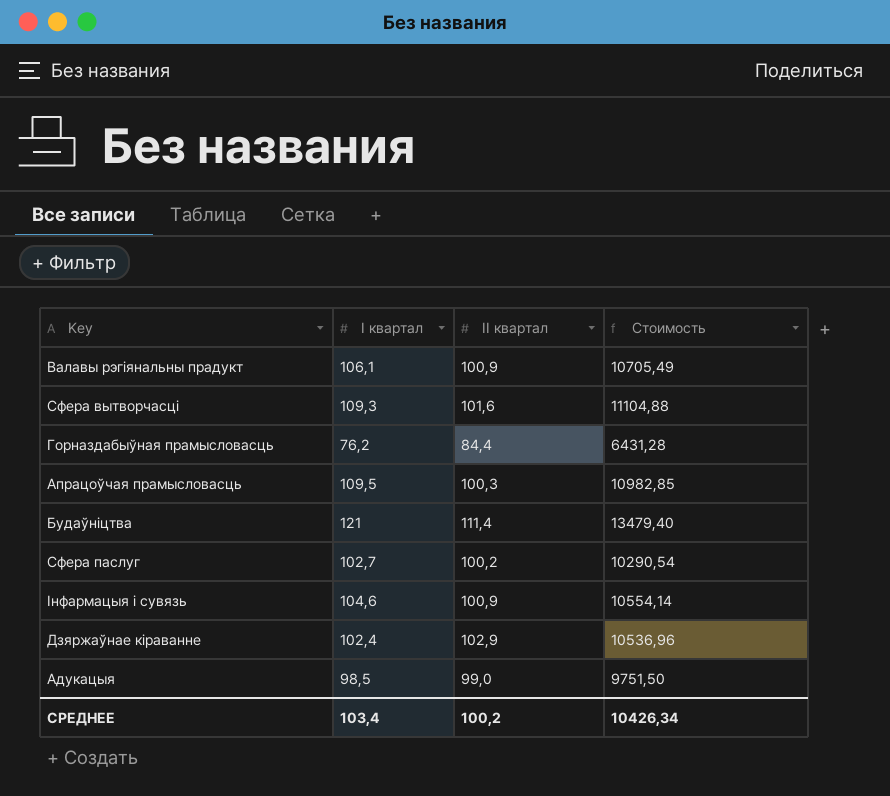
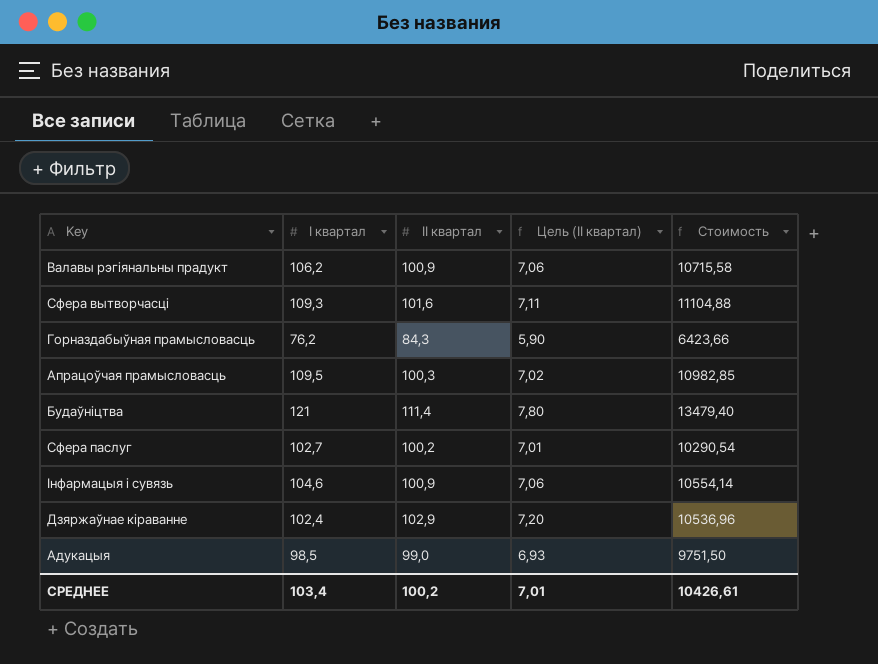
column Цель (II квартал) | formula: none -> [II квартал] * 0,07
Валавы рэгіянальны прадукт | I квартал: 106,1 -> 106,2
Валавы рэгіянальны прадукт | Стоимость: 10705,49 -> 10715,58
Горназдабыўная прамысловасць | II квартал: 84,4 -> 84,3
Горназдабыўная прамысловасць | Стоимость: 6431,28 -> 6423,66
СРЕДНЕЕ | Стоимость: 10426,34 -> 10426,61

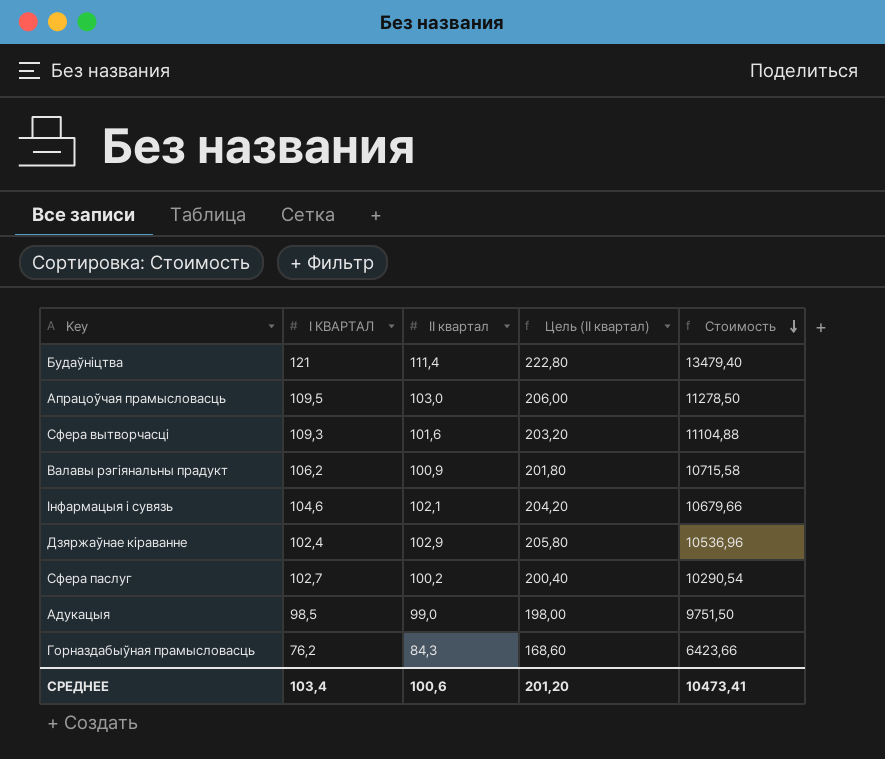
row order: none -> Стоимость descending
column name: I квартал -> I КВАРТАЛ
column Цель (II квартал) | formula: [II квартал] * 0,07 -> [II квартал] * 2
Апрацоўчая прамысловасць | II квартал: 100,3 -> 103,0
Апрацоўчая прамысловасць | Стоимость: 10982,85 -> 11278,50
Інфармацыя і сувязь | II квартал: 100,9 -> 102,1
Інфармацыя і сувязь | Стоимость: 10554,14 -> 10679,66
СРЕДНЕЕ | II квартал: 100,2 -> 100,6
СРЕДНЕЕ | Цель (II квартал): 7,01 -> 201,20
СРЕДНЕЕ | Стоимость: 10426,61 -> 10473,41

